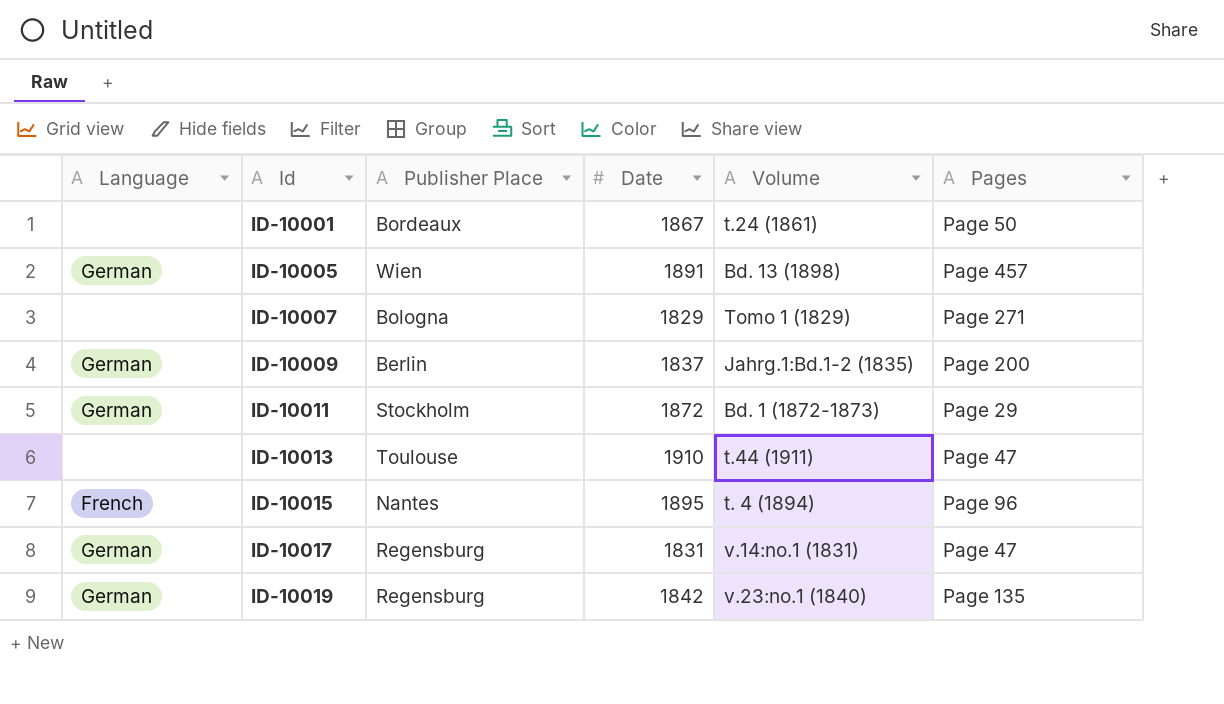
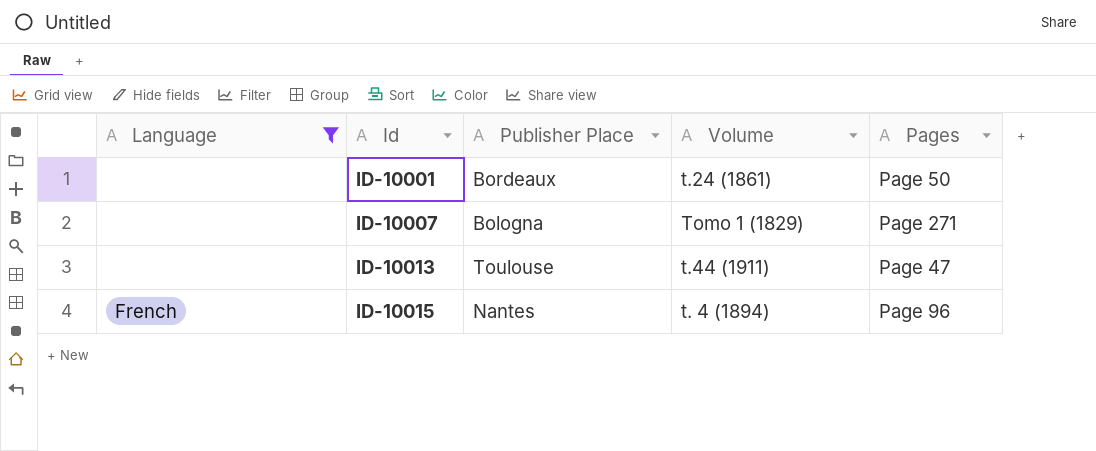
filter: none -> Language != German
column Date | position: 4 -> none

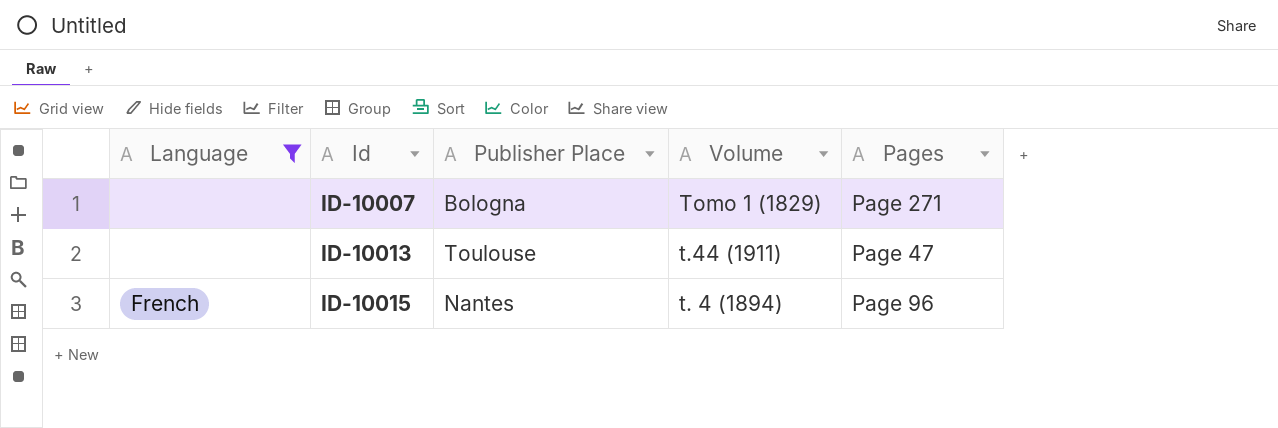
row ID-10001: none | Bordeaux | t.24 (1861) | Page 50 -> none

